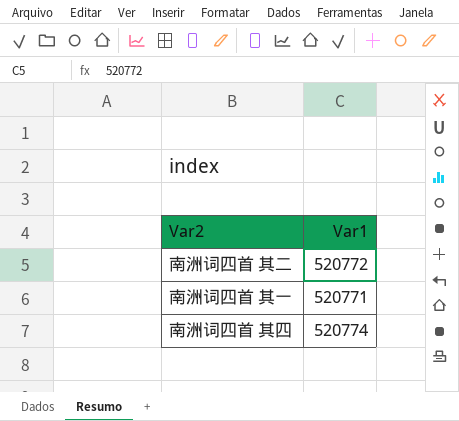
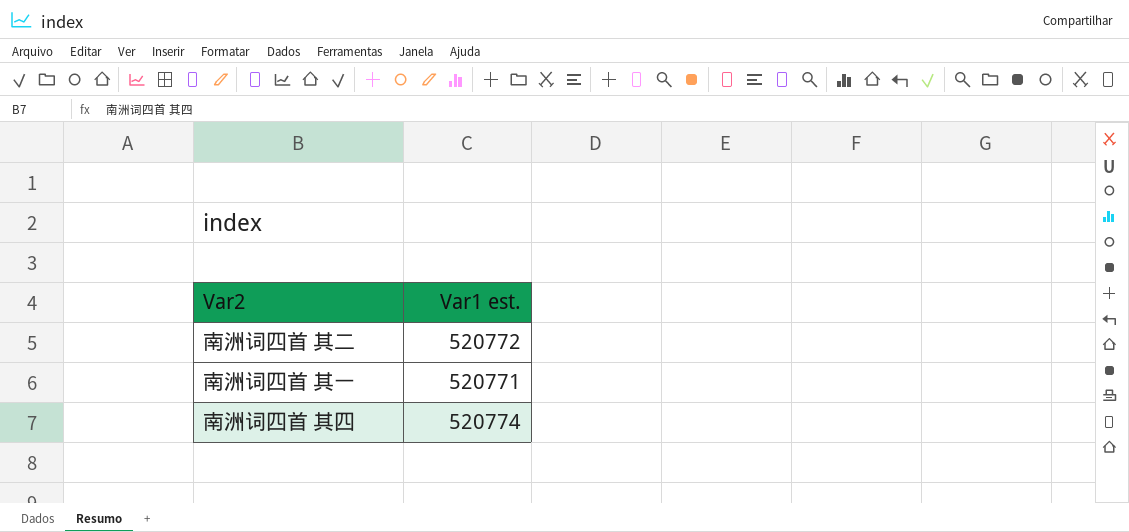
column name: Var1 -> Var1 est.

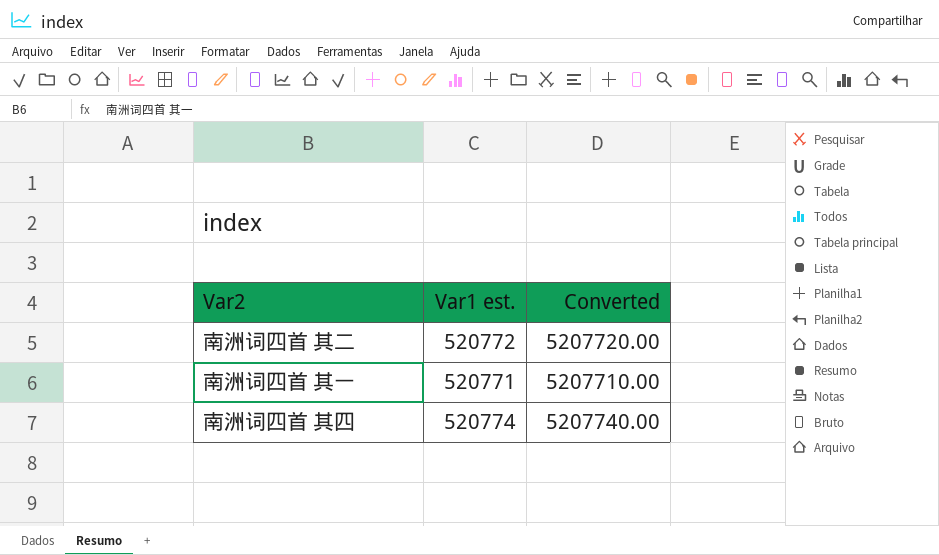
column Converted | formula: none -> [Var1 est.] * 10

